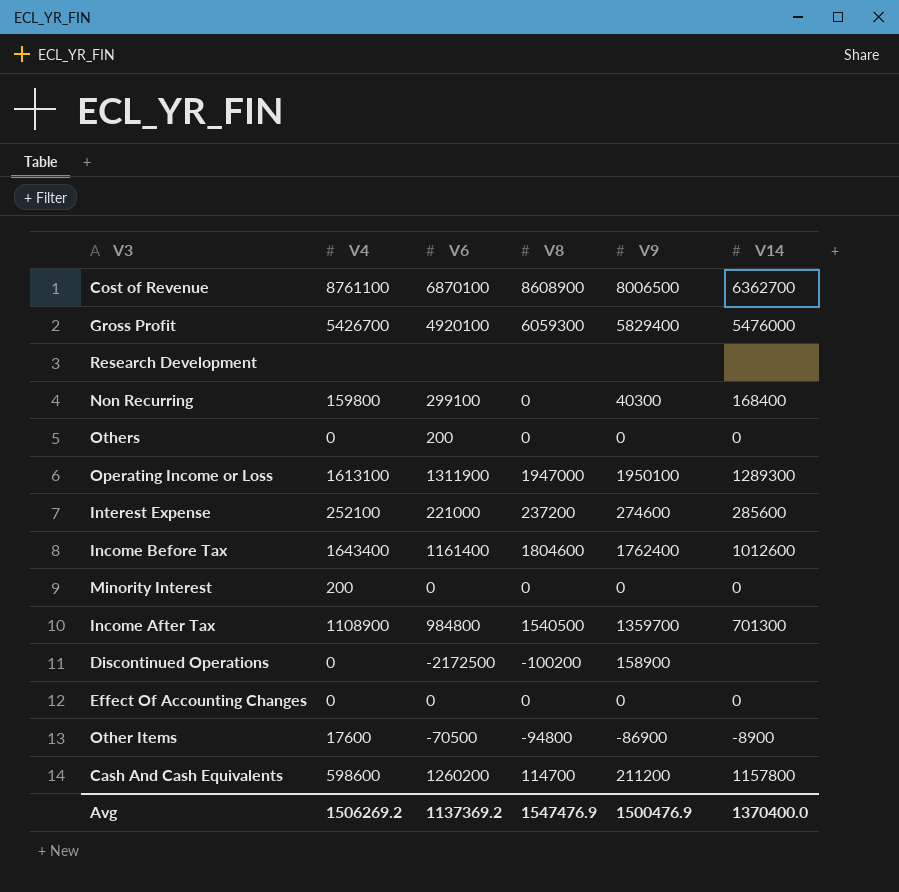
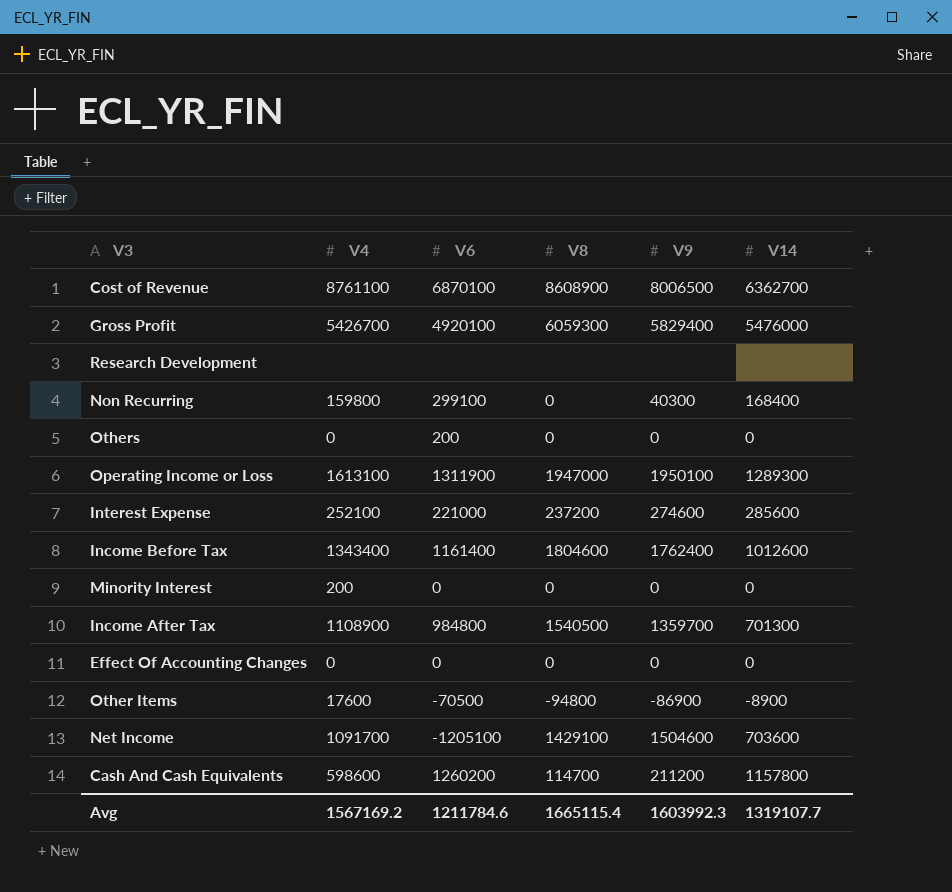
row Discontinued Operations: 0 | -2172500 | -100200 | 158900 | none -> none
Income Before Tax | V4: 1643400 -> 1343400
row Net Income: none -> 1091700 | -1205100 | 1429100 | 1504600 | 703600
Avg | V4: 1506269.2 -> 1567169.2
Avg | V6: 1137369.2 -> 1211784.6
Avg | V8: 1547476.9 -> 1665115.4
Avg | V9: 1500476.9 -> 1603992.3
Avg | V14: 1370400.0 -> 1319107.7

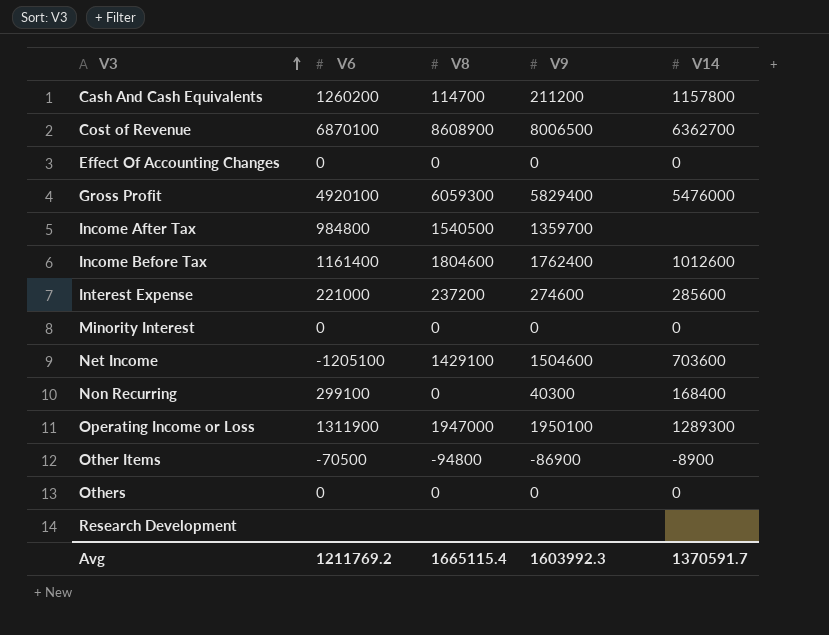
row order: none -> V3 ascending
column V4 | position: 2 -> none
Income After Tax | V14: 701300 -> none
Others | V6: 200 -> 0
Avg | V6: 1211784.6 -> 1211769.2
Avg | V14: 1319107.7 -> 1370591.7

